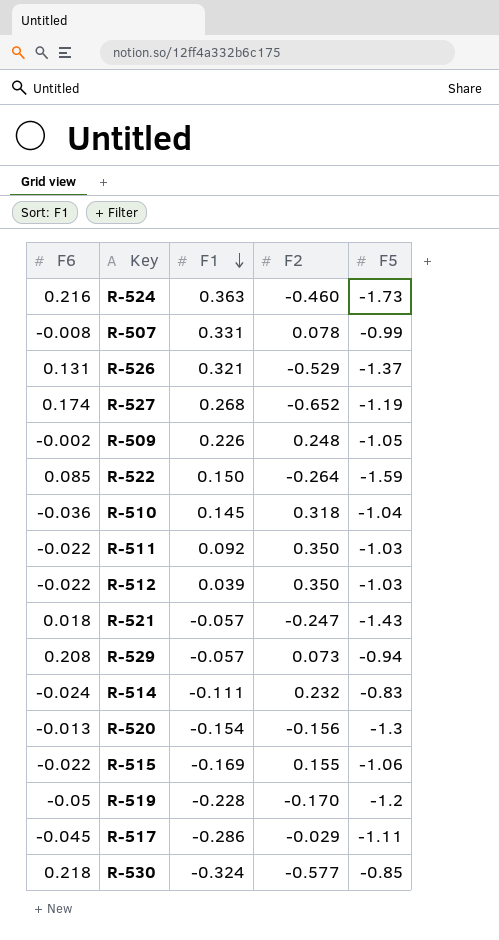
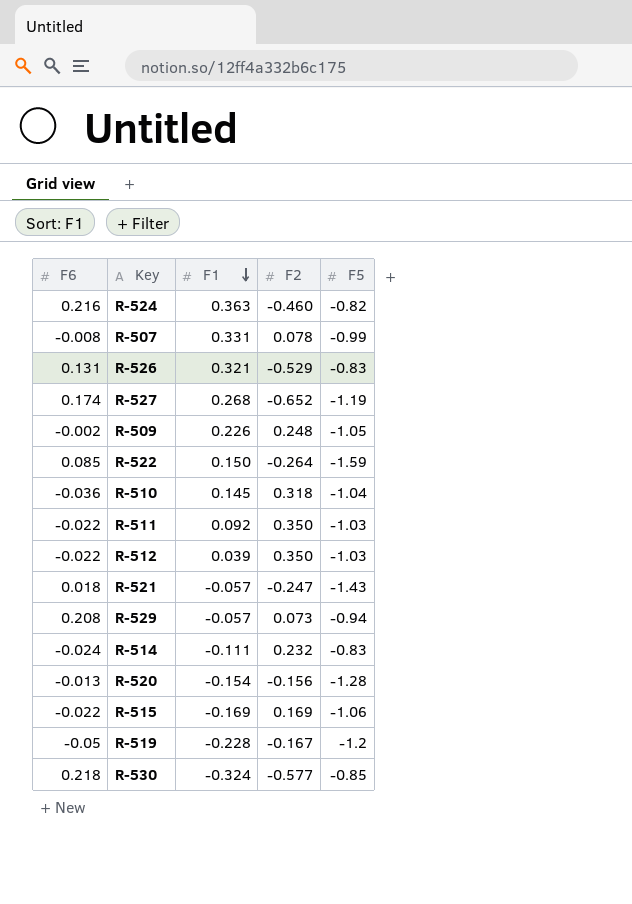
row R-517: -0.045 | -0.286 | -0.029 | -1.11 -> none
R-524 | F5: -1.73 -> -0.82
R-526 | F5: -1.37 -> -0.83
R-520 | F5: -1.3 -> -1.28
R-515 | F2: 0.155 -> 0.169
R-519 | F2: -0.170 -> -0.167

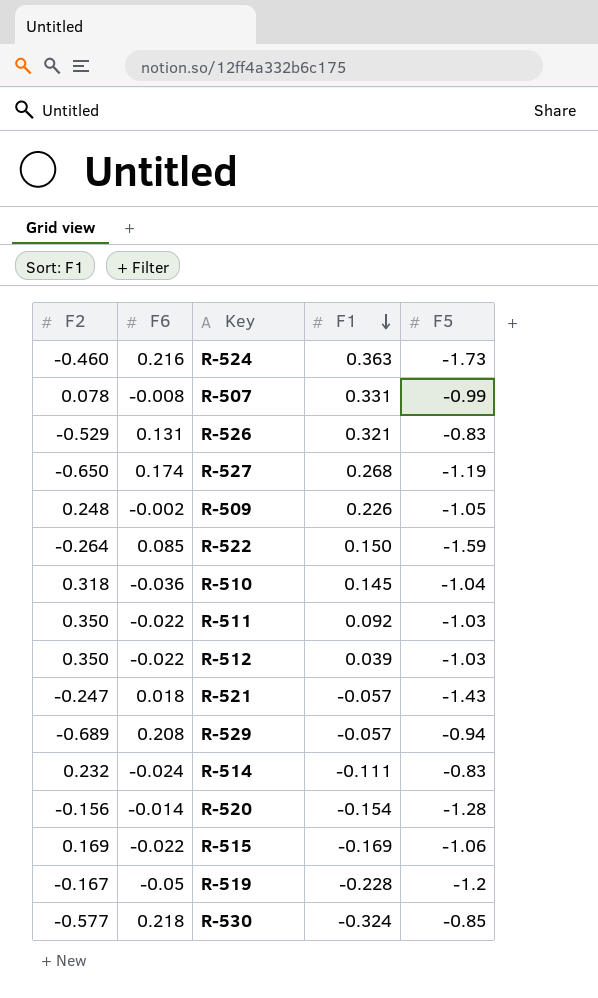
column F2 | position: 4 -> 1
R-524 | F5: -0.82 -> -1.73
R-527 | F2: -0.652 -> -0.650
R-529 | F2: 0.073 -> -0.689
R-520 | F6: -0.013 -> -0.014

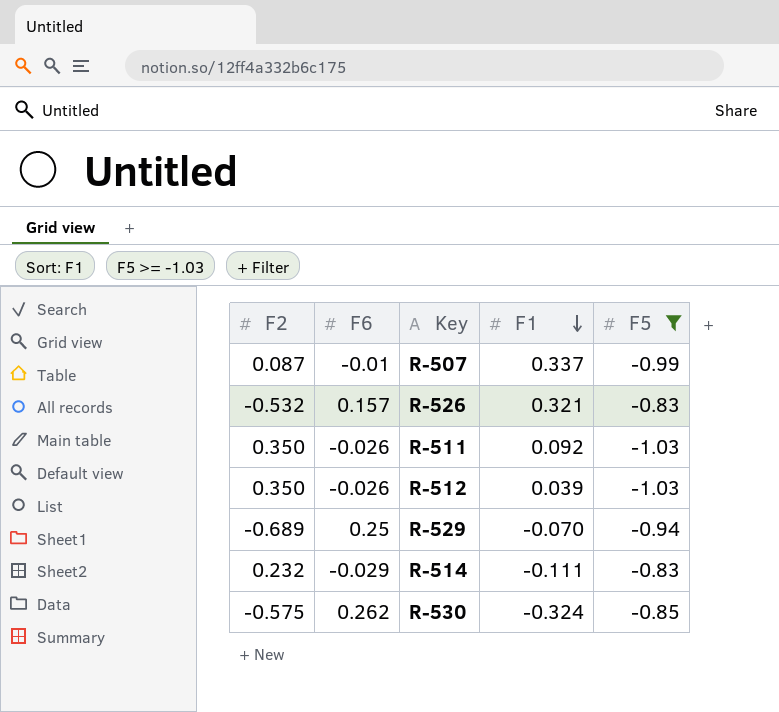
filter: none -> F5 >= -1.03
R-507 | F2: 0.078 -> 0.087
R-507 | F6: -0.008 -> -0.01
R-507 | F1: 0.331 -> 0.337
R-526 | F2: -0.529 -> -0.532
R-526 | F6: 0.131 -> 0.157
R-511 | F6: -0.022 -> -0.026
R-512 | F6: -0.022 -> -0.026
R-529 | F6: 0.208 -> 0.25
R-529 | F1: -0.057 -> -0.070
R-514 | F6: -0.024 -> -0.029
R-530 | F2: -0.577 -> -0.575
R-530 | F6: 0.218 -> 0.262

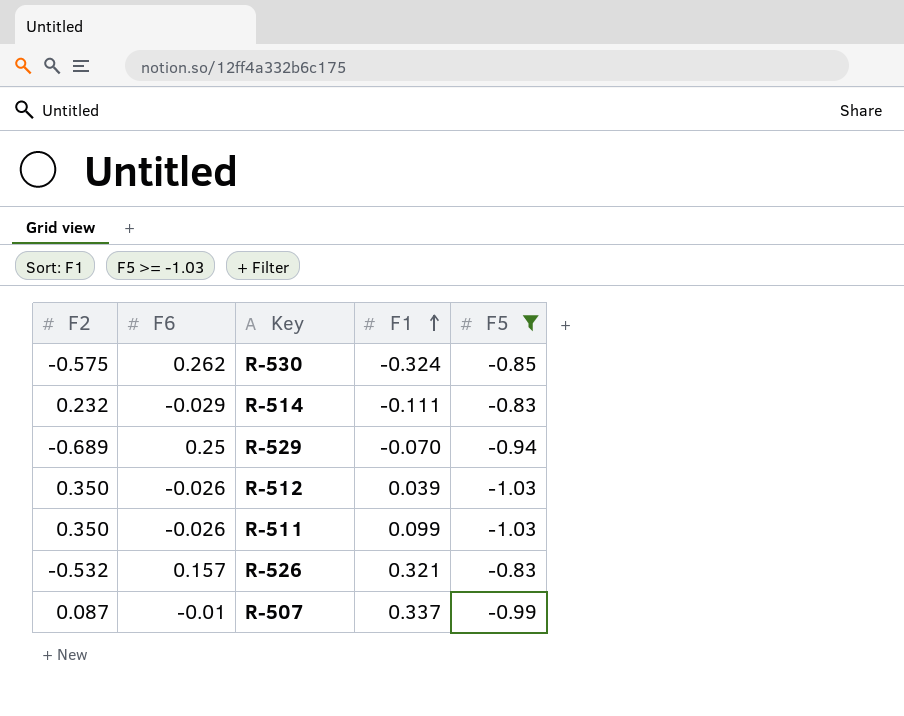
row order: F1 descending -> F1 ascending
R-511 | F1: 0.092 -> 0.099

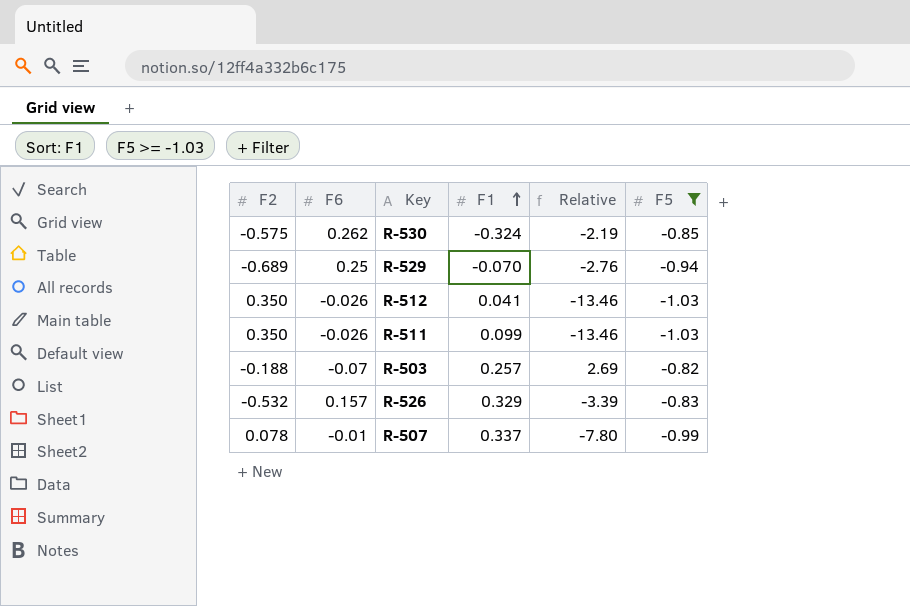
column Relative | formula: none -> [F2] / [F6]
row R-514: 0.232 | -0.029 | -0.111 | -0.83 -> none
R-512 | F1: 0.039 -> 0.041
row R-503: none -> -0.188 | -0.07 | 0.257 | 2.69 | -0.82
R-526 | F1: 0.321 -> 0.329
R-507 | F2: 0.087 -> 0.078

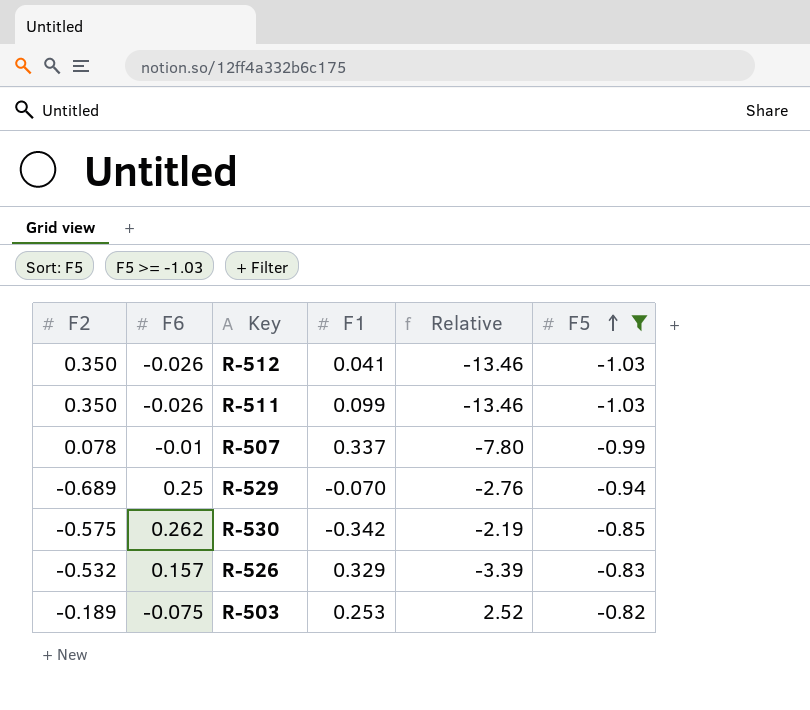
row order: F1 ascending -> F5 ascending
R-530 | F1: -0.324 -> -0.342
R-503 | F2: -0.188 -> -0.189
R-503 | F6: -0.07 -> -0.075
R-503 | F1: 0.257 -> 0.253
R-503 | Relative: 2.69 -> 2.52

